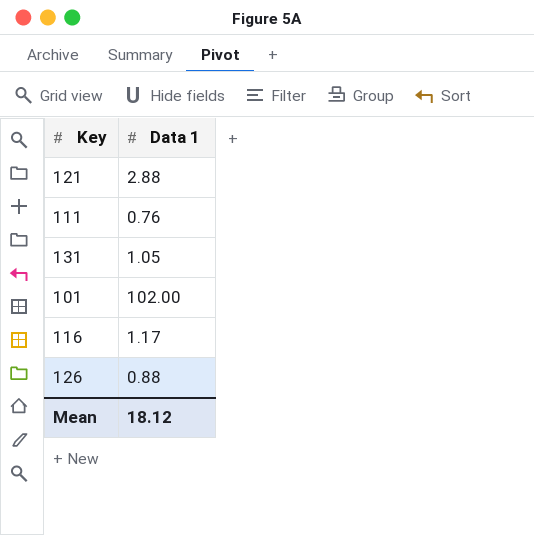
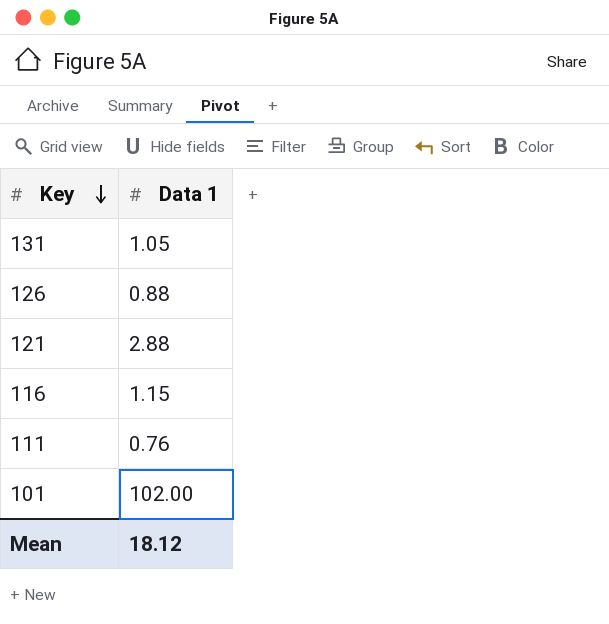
row order: none -> Key descending
116 | Data 1: 1.17 -> 1.15

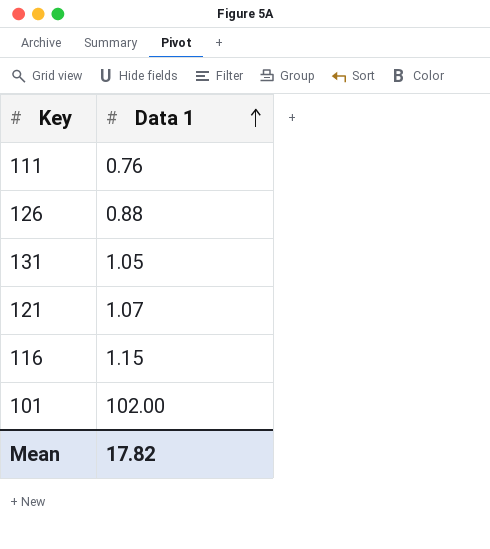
row order: Key descending -> Data 1 ascending
121 | Data 1: 2.88 -> 1.07
Mean | Data 1: 18.12 -> 17.82

